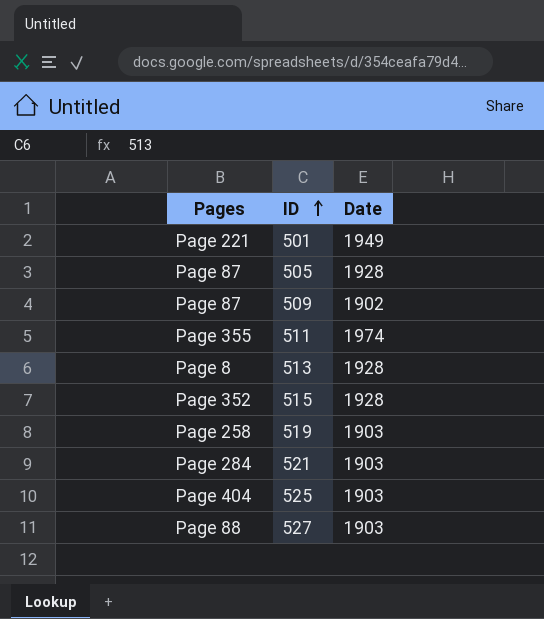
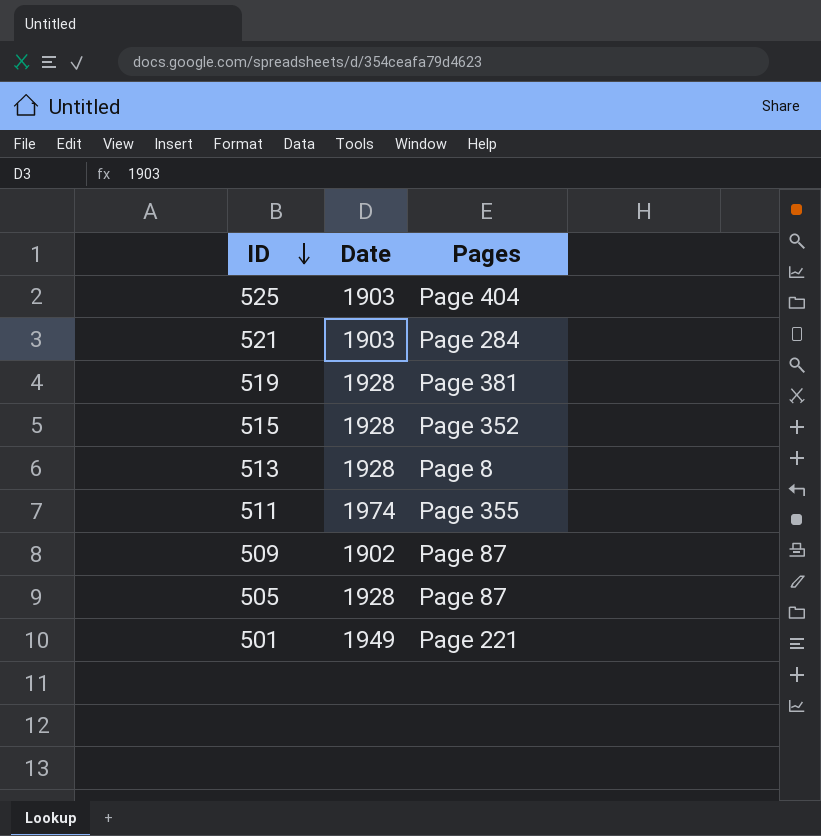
row order: ID ascending -> ID descending
column Pages | position: 1 -> 3
row 527: Page 88 | 1903 -> none
519 | Date: 1903 -> 1928
519 | Pages: Page 258 -> Page 381

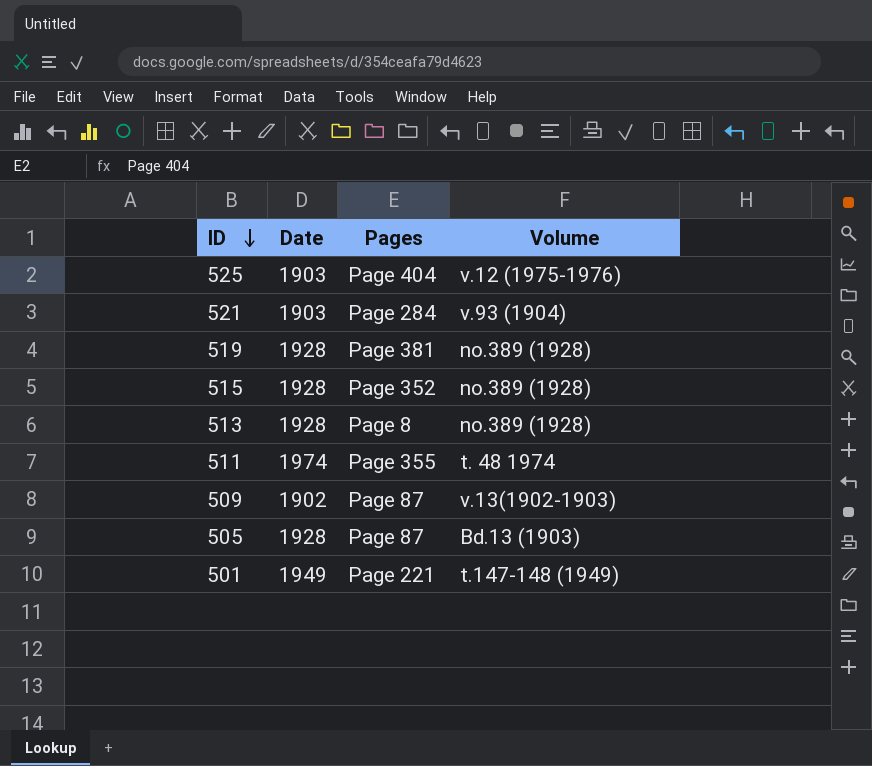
column Volume | position: none -> 4

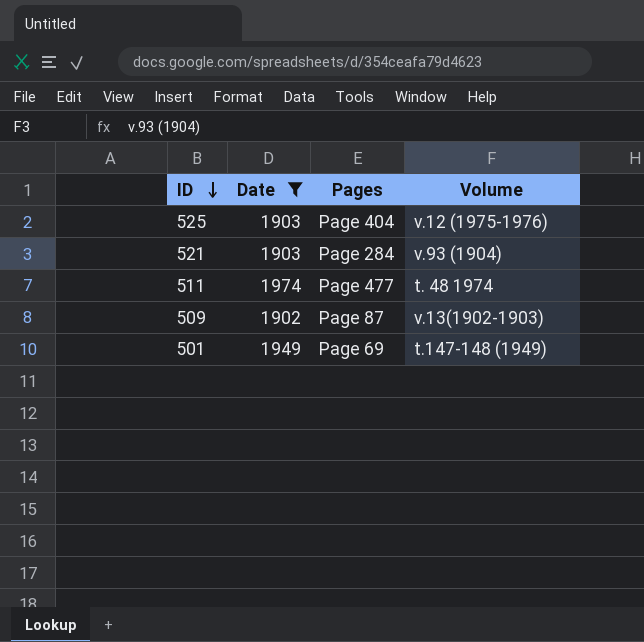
filter: none -> Date != 1928
511 | Pages: Page 355 -> Page 477
501 | Pages: Page 221 -> Page 69

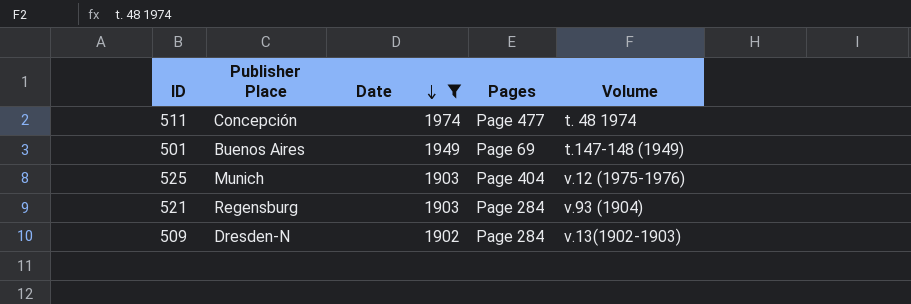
row order: ID descending -> Date descending
column Publisher Place | position: none -> 2
509 | Pages: Page 87 -> Page 284

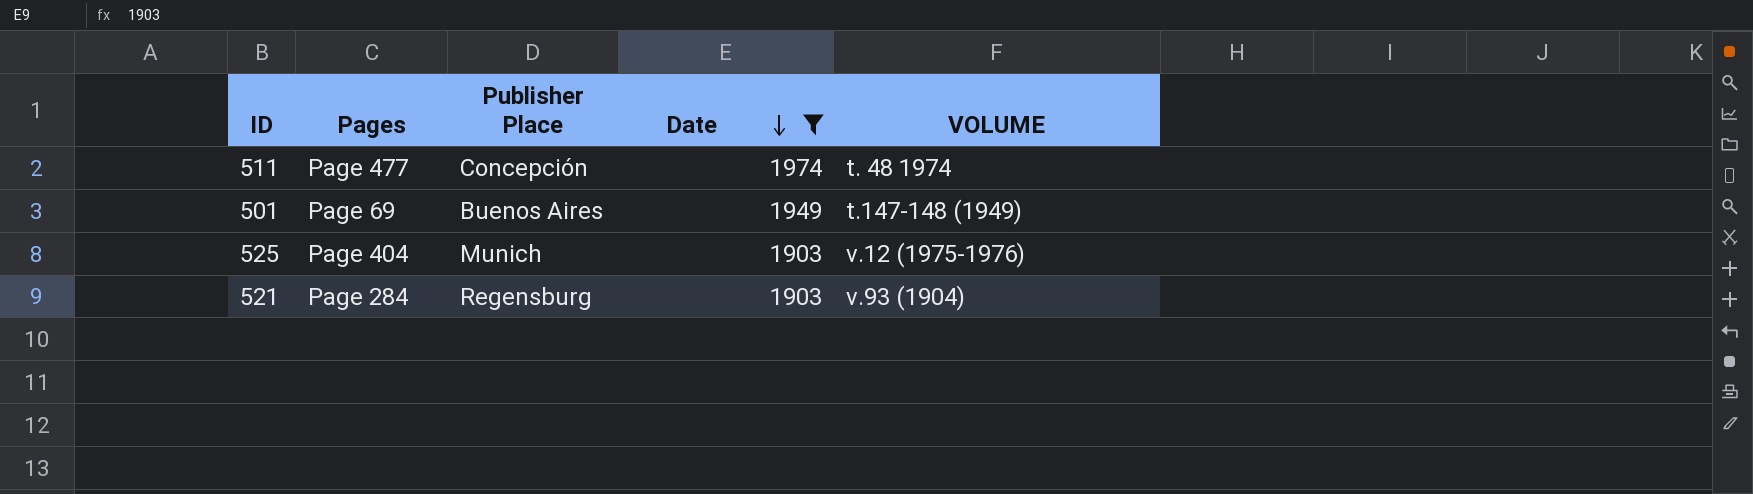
column Pages | position: 4 -> 2
column name: Volume -> VOLUME
row 509: Dresden-N | 1902 | Page 284 | v.13(1902-1903) -> none

